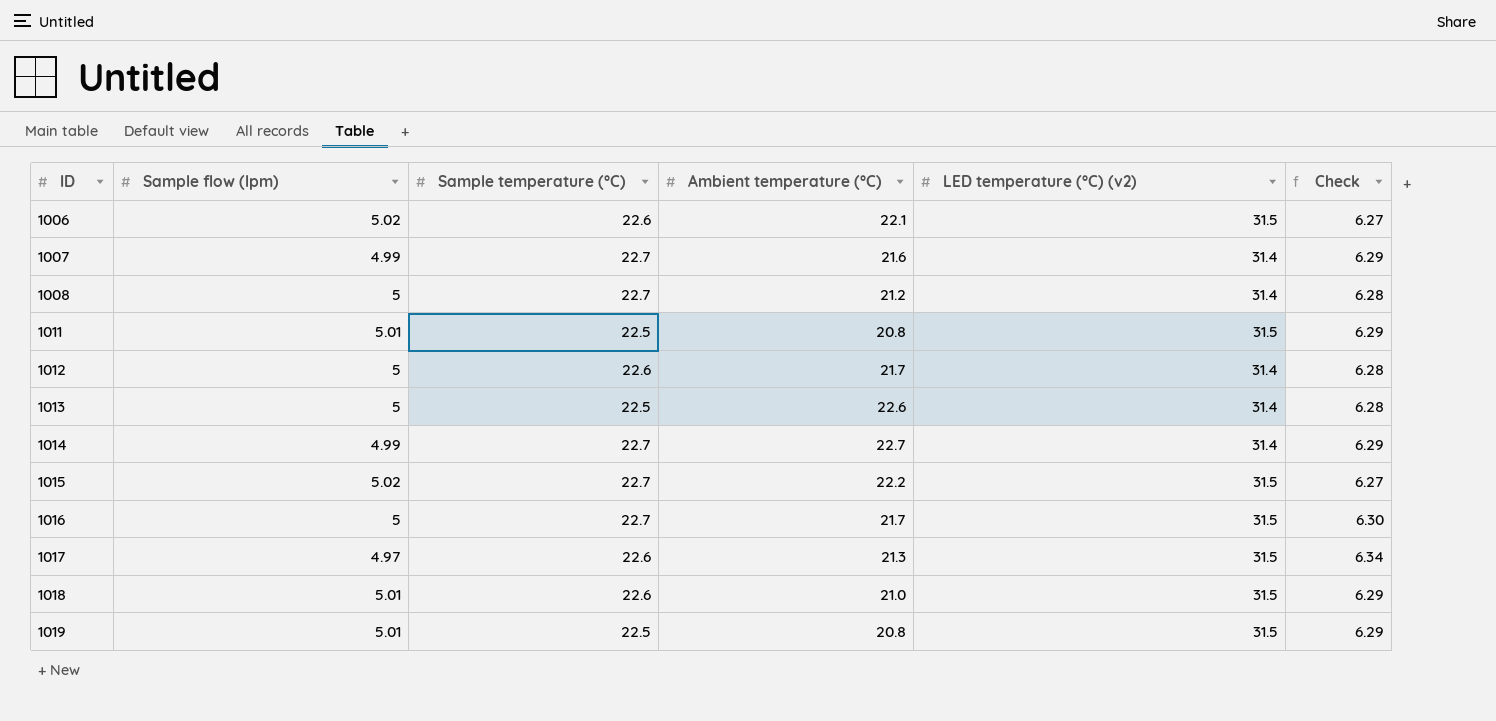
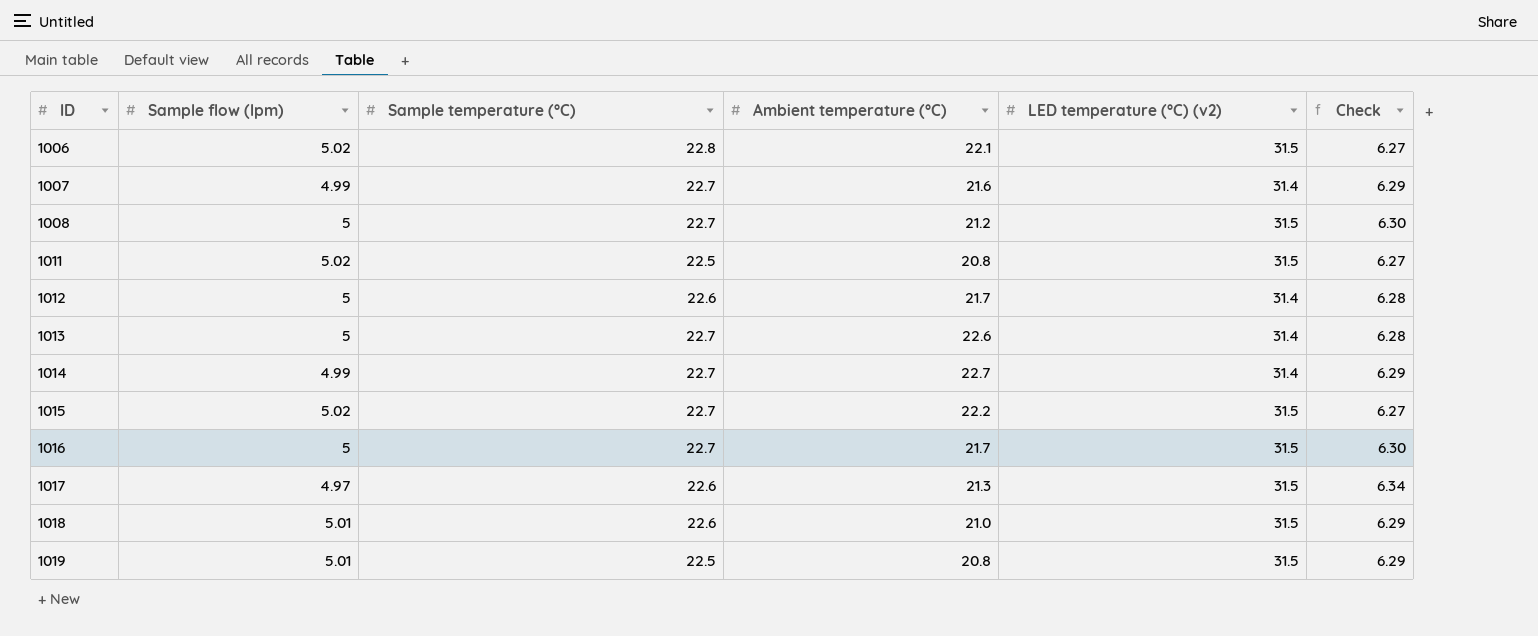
1006 | Sample temperature (°C): 22.6 -> 22.8
1008 | LED temperature (°C) (v2): 31.4 -> 31.5
1008 | Check: 6.28 -> 6.30
1011 | Sample flow (lpm): 5.01 -> 5.02
1011 | Check: 6.29 -> 6.27
1013 | Sample temperature (°C): 22.5 -> 22.7

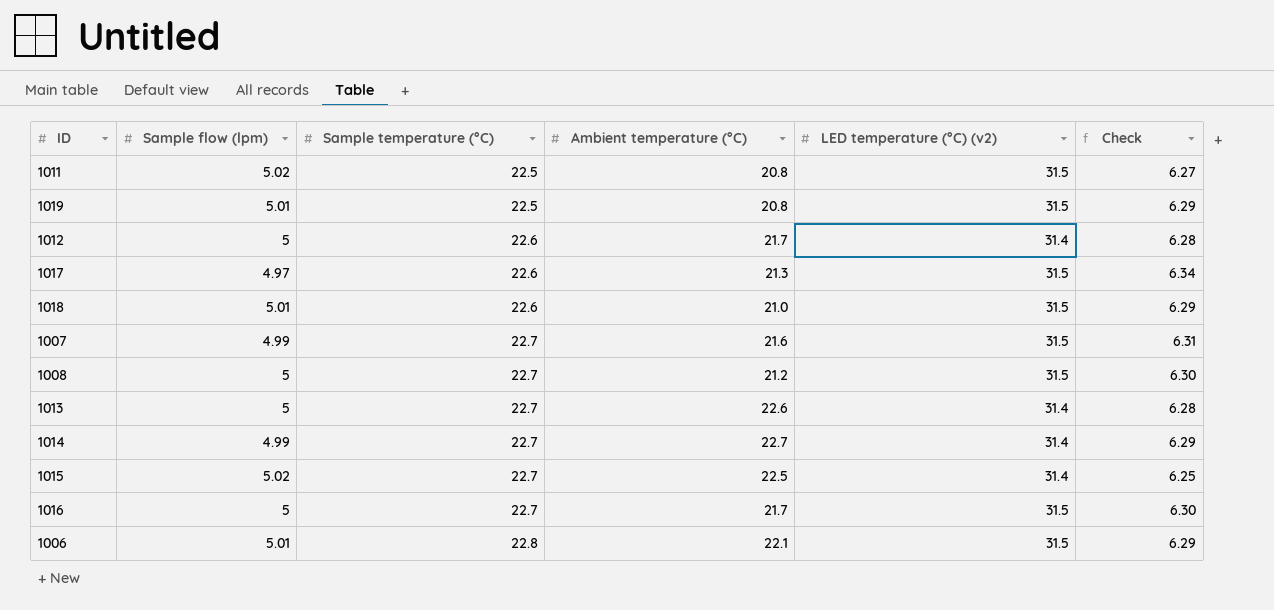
row order: ID ascending -> Sample temperature (°C) ascending
1007 | LED temperature (°C) (v2): 31.4 -> 31.5
1007 | Check: 6.29 -> 6.31
1015 | Ambient temperature (°C): 22.2 -> 22.5
1015 | LED temperature (°C) (v2): 31.5 -> 31.4
1015 | Check: 6.27 -> 6.25
1006 | Sample flow (lpm): 5.02 -> 5.01
1006 | Check: 6.27 -> 6.29

